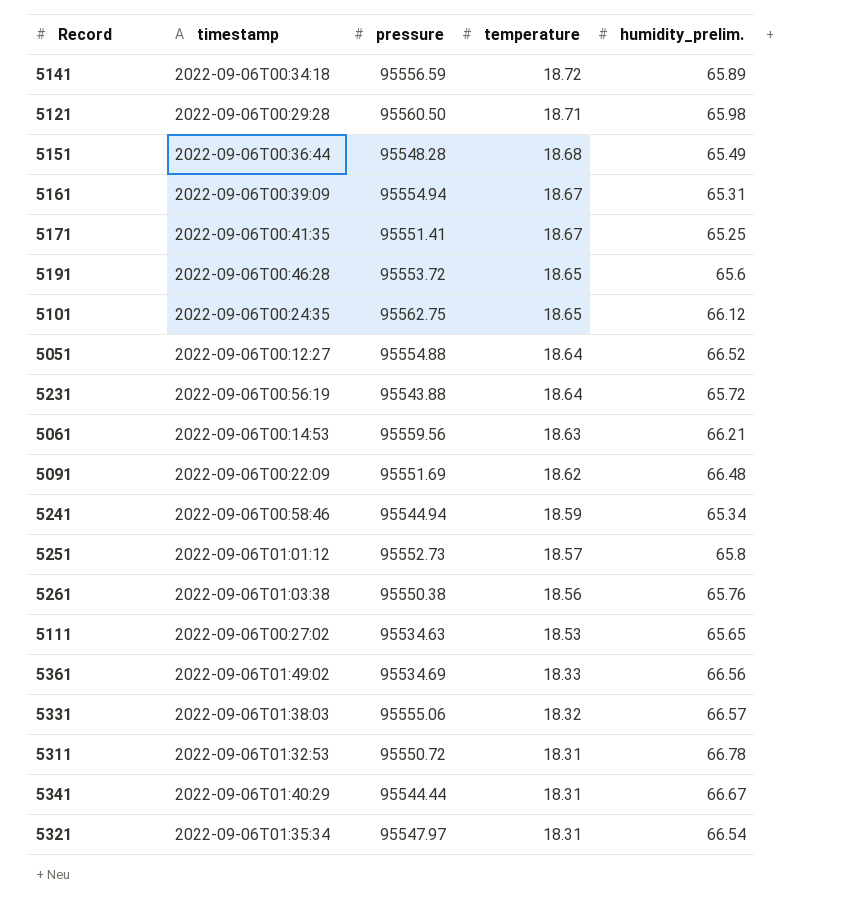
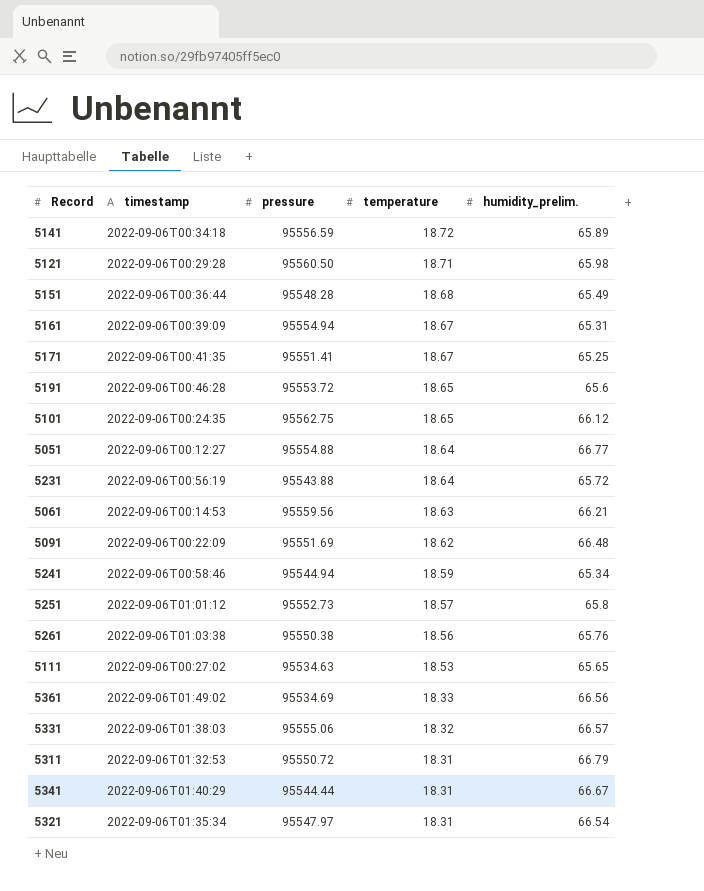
5051 | humidity_prelim.: 66.52 -> 66.77
5311 | humidity_prelim.: 66.78 -> 66.79

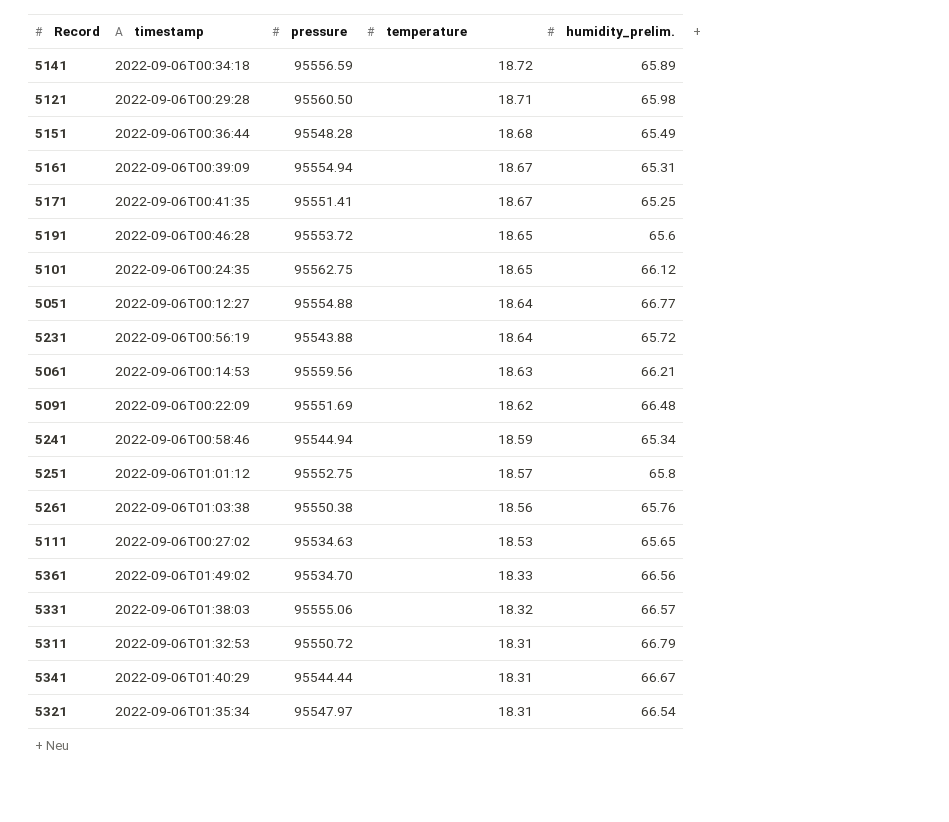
5251 | pressure: 95552.73 -> 95552.75
5361 | pressure: 95534.69 -> 95534.70

